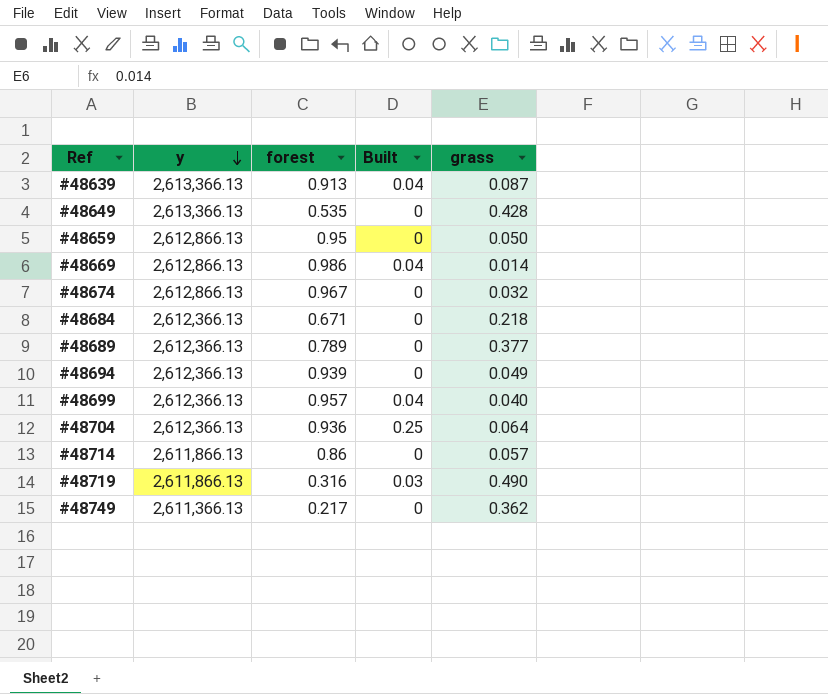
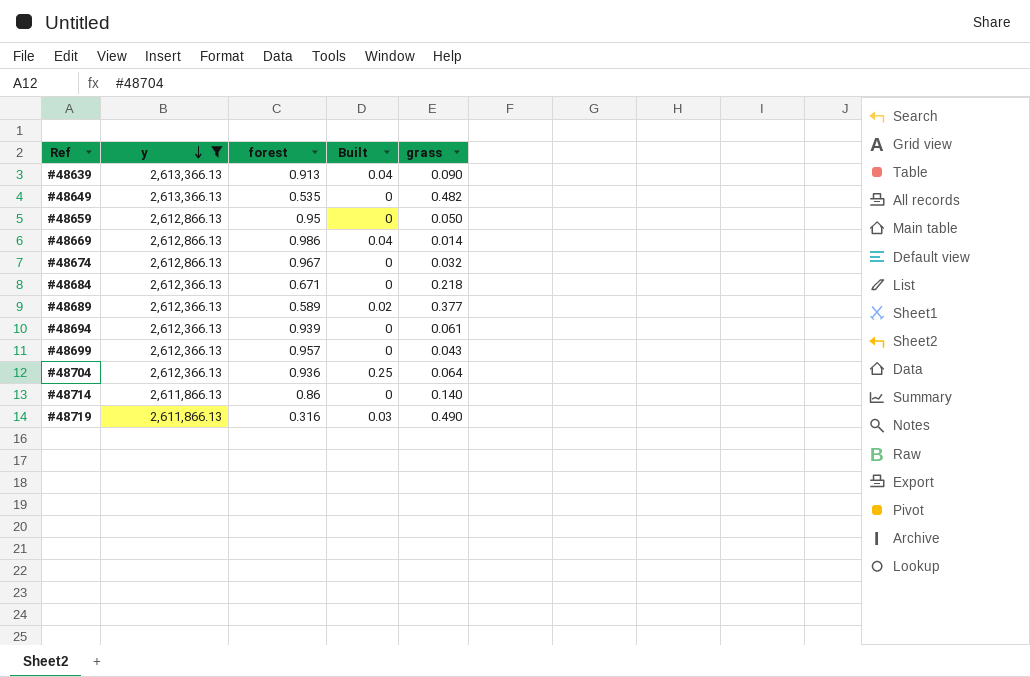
filter: none -> y != 2,611,366.13
#48639 | grass: 0.087 -> 0.090
#48649 | grass: 0.428 -> 0.482
#48689 | forest: 0.789 -> 0.589
#48689 | Built: 0 -> 0.02
#48694 | grass: 0.049 -> 0.061
#48699 | Built: 0.04 -> 0
#48699 | grass: 0.040 -> 0.043
#48714 | grass: 0.057 -> 0.140

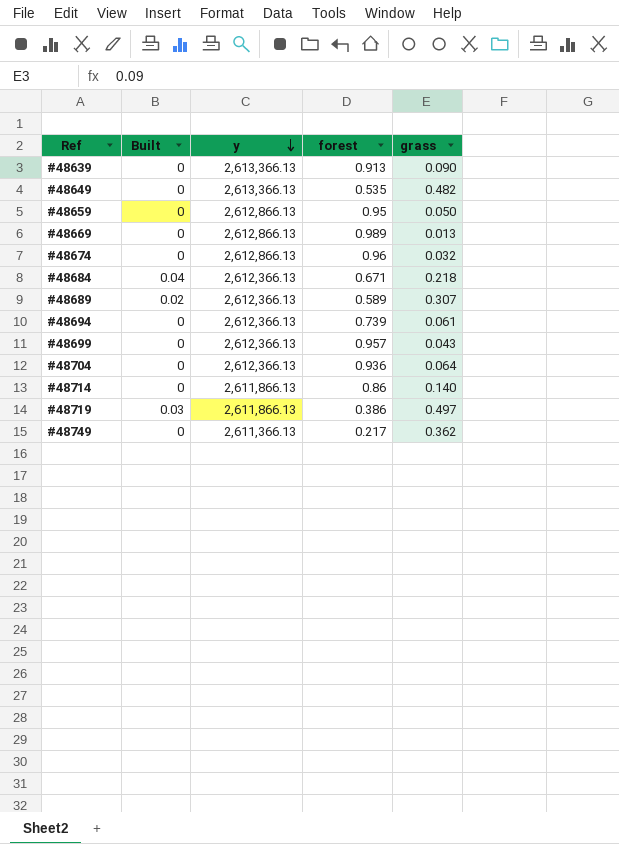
filter: y != 2,611,366.13 -> none
column Built | position: 4 -> 2
#48639 | Built: 0.04 -> 0
#48669 | Built: 0.04 -> 0
#48669 | forest: 0.986 -> 0.989
#48669 | grass: 0.014 -> 0.013
#48674 | forest: 0.967 -> 0.96
#48684 | Built: 0 -> 0.04
#48689 | grass: 0.377 -> 0.307
#48694 | forest: 0.939 -> 0.739
#48704 | Built: 0.25 -> 0
#48719 | forest: 0.316 -> 0.386
#48719 | grass: 0.490 -> 0.497

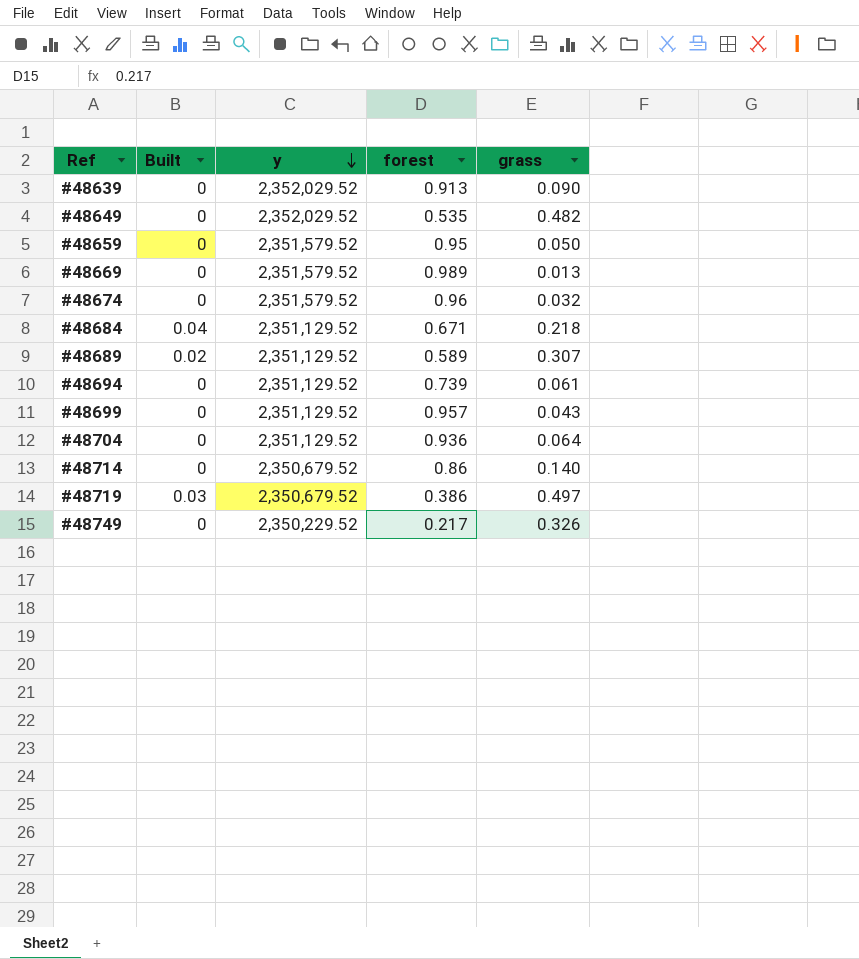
#48639 | y: 2,613,366.13 -> 2,352,029.52
#48649 | y: 2,613,366.13 -> 2,352,029.52
#48659 | y: 2,612,866.13 -> 2,351,579.52
#48669 | y: 2,612,866.13 -> 2,351,579.52
#48674 | y: 2,612,866.13 -> 2,351,579.52
#48684 | y: 2,612,366.13 -> 2,351,129.52
#48689 | y: 2,612,366.13 -> 2,351,129.52
#48694 | y: 2,612,366.13 -> 2,351,129.52
#48699 | y: 2,612,366.13 -> 2,351,129.52
#48704 | y: 2,612,366.13 -> 2,351,129.52
#48714 | y: 2,611,866.13 -> 2,350,679.52
#48719 | y: 2,611,866.13 -> 2,350,679.52
#48749 | y: 2,611,366.13 -> 2,350,229.52
#48749 | grass: 0.362 -> 0.326

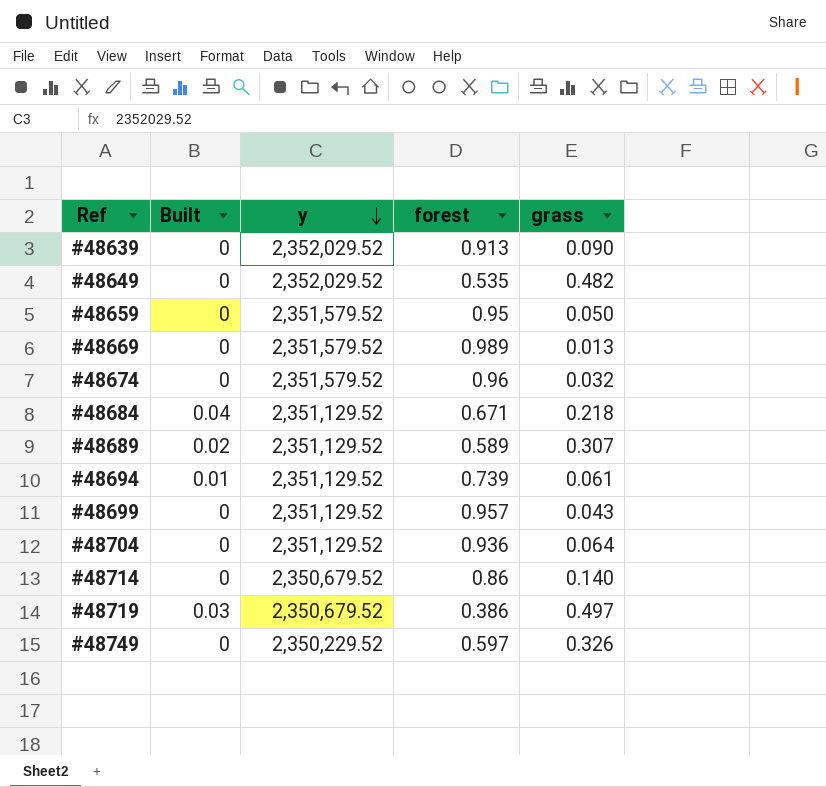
#48694 | Built: 0 -> 0.01
#48749 | forest: 0.217 -> 0.597

